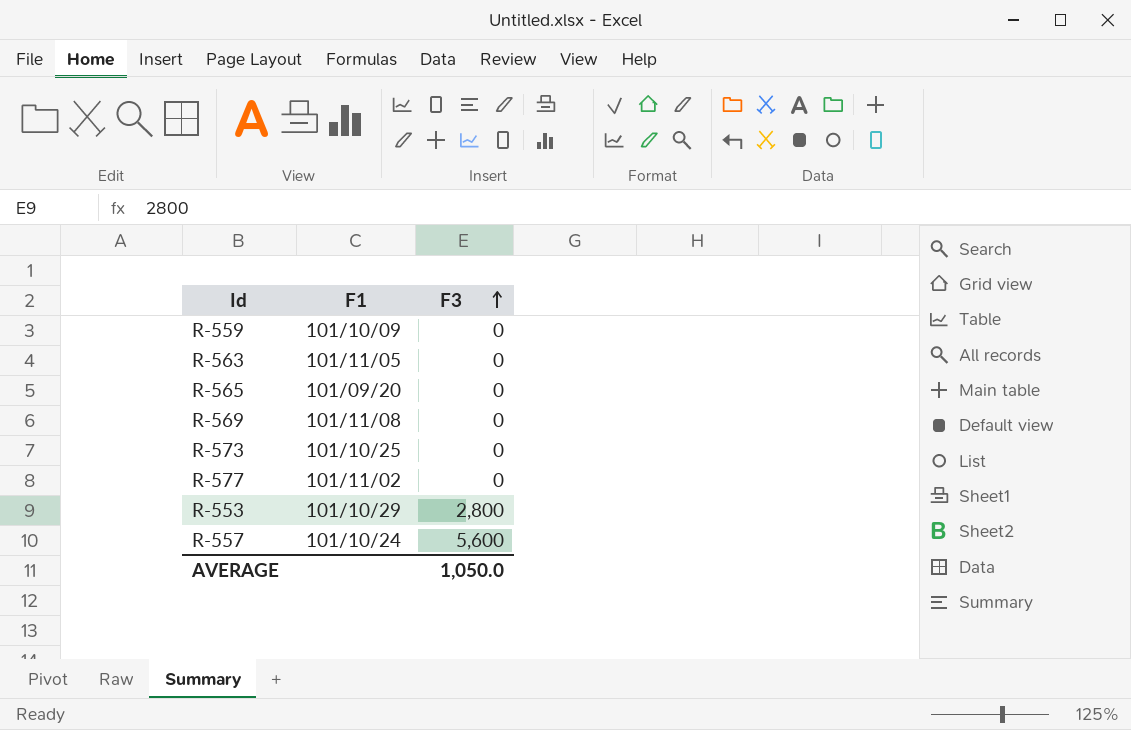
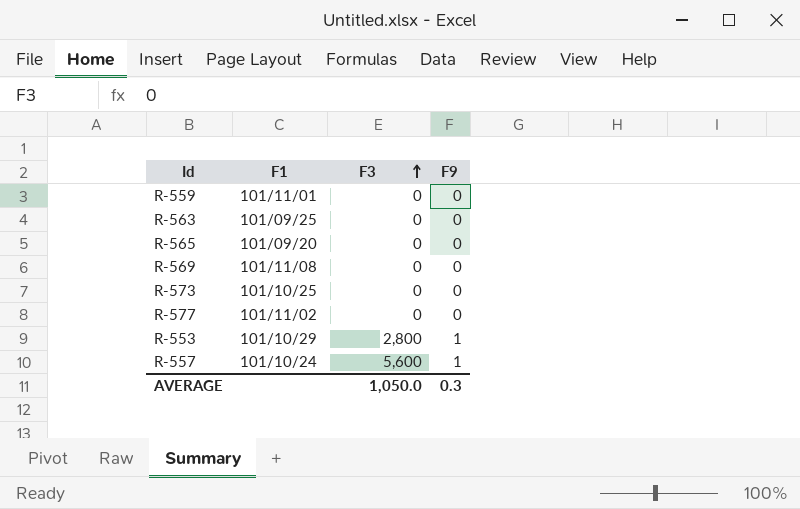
column F9 | position: none -> 4
R-559 | F1: 101/10/09 -> 101/11/01
R-563 | F1: 101/11/05 -> 101/09/25

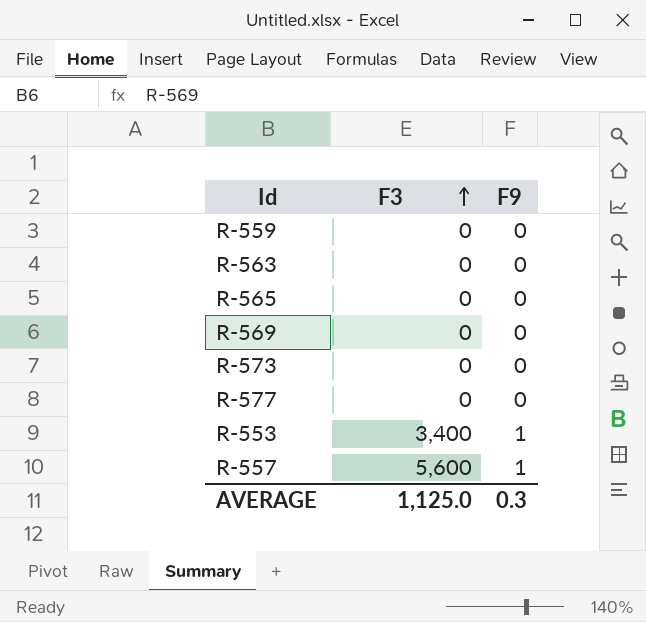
column F1 | position: 2 -> none
R-553 | F3: 2,800 -> 3,400
AVERAGE | F3: 1,050.0 -> 1,125.0

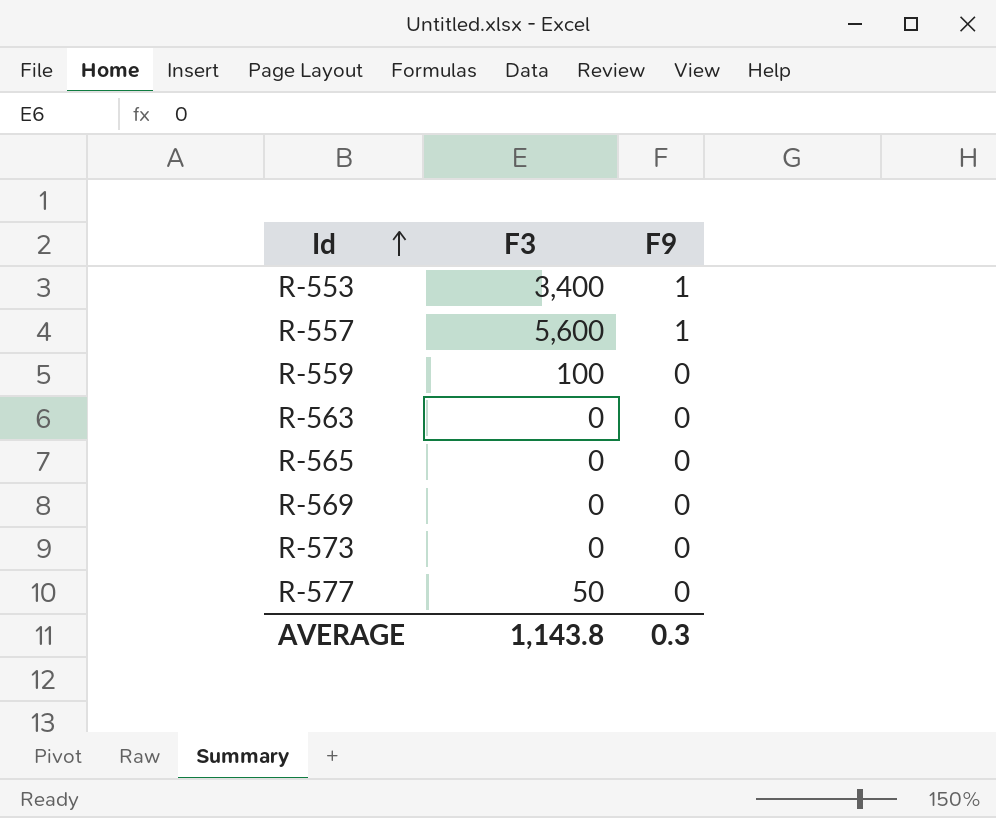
row order: F3 ascending -> Id ascending
R-559 | F3: 0 -> 100
R-577 | F3: 0 -> 50
AVERAGE | F3: 1,125.0 -> 1,143.8

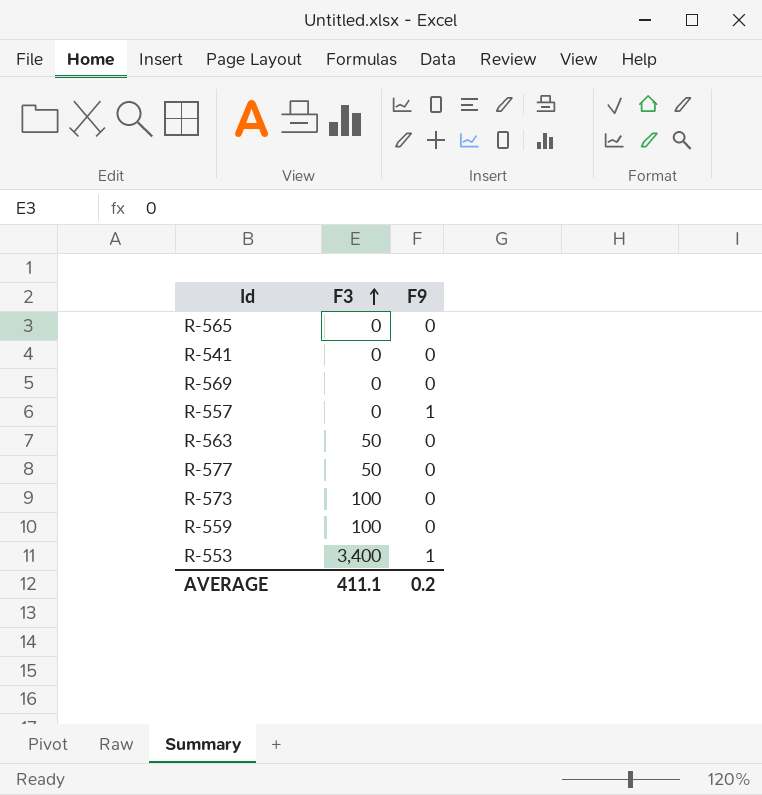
row order: Id ascending -> F3 ascending
row R-541: none -> 0 | 0
R-557 | F3: 5,600 -> 0
R-563 | F3: 0 -> 50
R-573 | F3: 0 -> 100
AVERAGE | F3: 1,143.8 -> 411.1
AVERAGE | F9: 0.3 -> 0.2

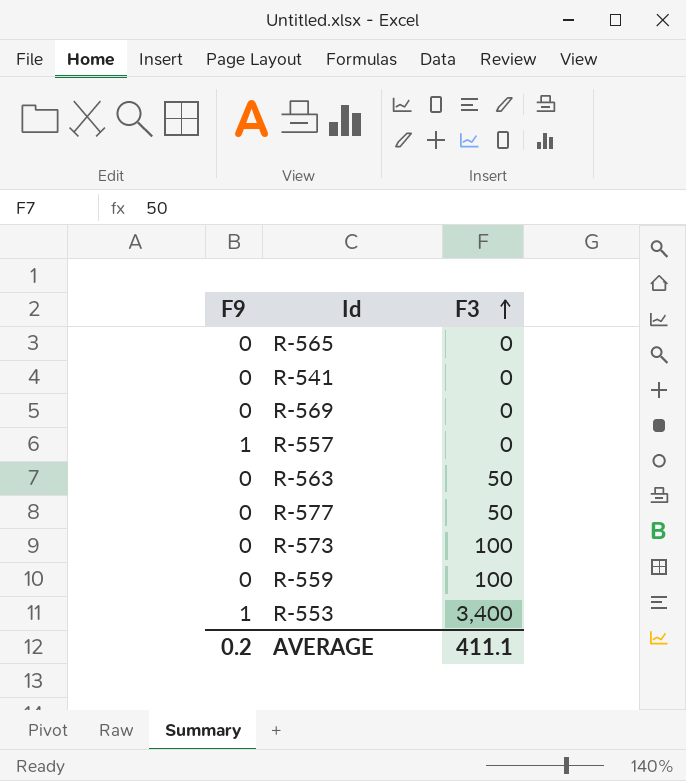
column F9 | position: 3 -> 1

